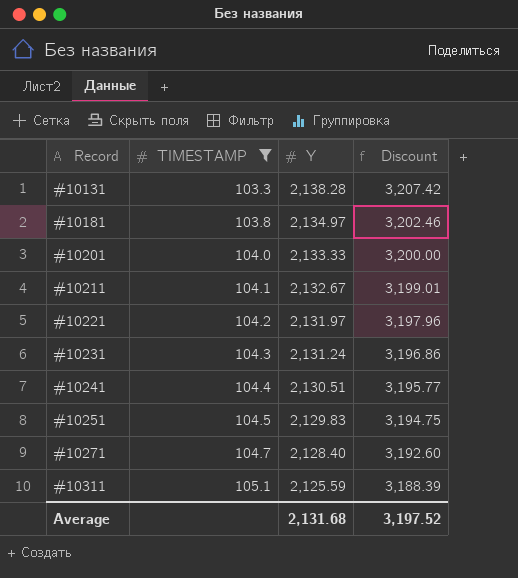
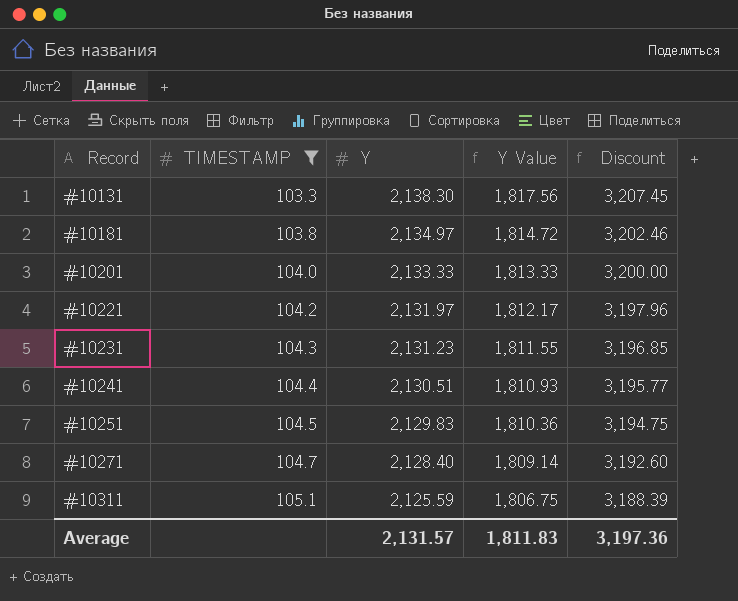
column Y Value | formula: none -> [Y] * 0.85
row #10211: 104.1 | 2,132.67 | 3,199.01 -> none
#10131 | Y: 2,138.28 -> 2,138.30
#10131 | Discount: 3,207.42 -> 3,207.45
#10231 | Y: 2,131.24 -> 2,131.23
#10231 | Discount: 3,196.86 -> 3,196.85
Average | Y: 2,131.68 -> 2,131.57
Average | Discount: 3,197.52 -> 3,197.36

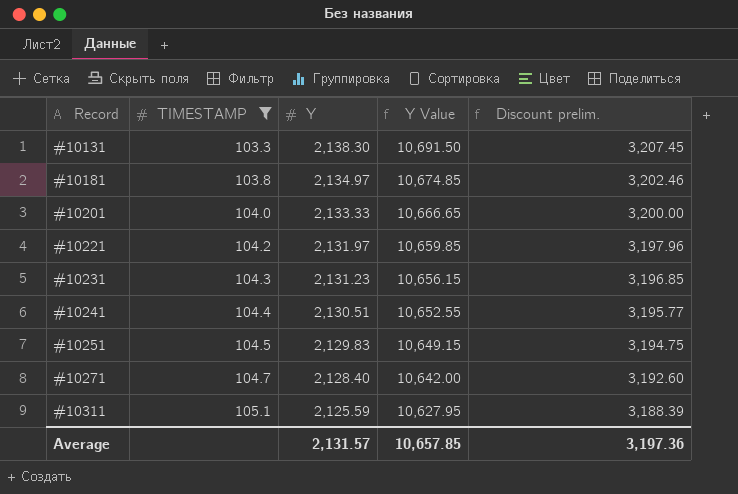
column Y Value | formula: [Y] * 0.85 -> [Y] * 5
column name: Discount -> Discount prelim.
Average | Y Value: 1,811.83 -> 10,657.85

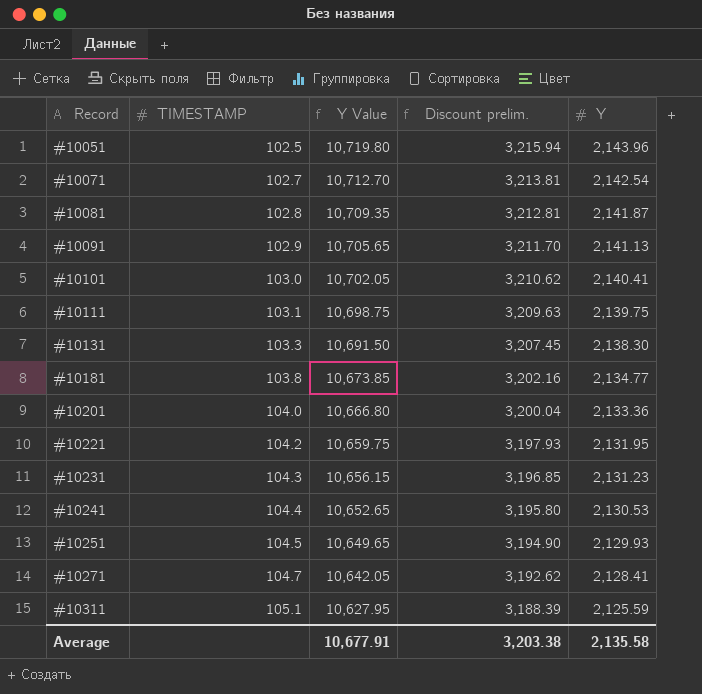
filter: TIMESTAMP >= 103.3 -> none
column Y | position: 3 -> 5
#10181 | Y Value: 10,674.85 -> 10,673.85
#10181 | Discount prelim.: 3,202.46 -> 3,202.16
#10181 | Y: 2,134.97 -> 2,134.77
#10201 | Y Value: 10,666.65 -> 10,666.80
#10201 | Discount prelim.: 3,200.00 -> 3,200.04
#10201 | Y: 2,133.33 -> 2,133.36
#10221 | Y Value: 10,659.85 -> 10,659.75
#10221 | Discount prelim.: 3,197.96 -> 3,197.93
#10221 | Y: 2,131.97 -> 2,131.95
#10241 | Y Value: 10,652.55 -> 10,652.65
#10241 | Discount prelim.: 3,195.77 -> 3,195.80
#10241 | Y: 2,130.51 -> 2,130.53
#10251 | Y Value: 10,649.15 -> 10,649.65
#10251 | Discount prelim.: 3,194.75 -> 3,194.90
#10251 | Y: 2,129.83 -> 2,129.93
#10271 | Y Value: 10,642.00 -> 10,642.05
#10271 | Discount prelim.: 3,192.60 -> 3,192.62
#10271 | Y: 2,128.40 -> 2,128.41
Average | Y Value: 10,657.85 -> 10,677.91
Average | Discount prelim.: 3,197.36 -> 3,203.38
Average | Y: 2,131.57 -> 2,135.58

